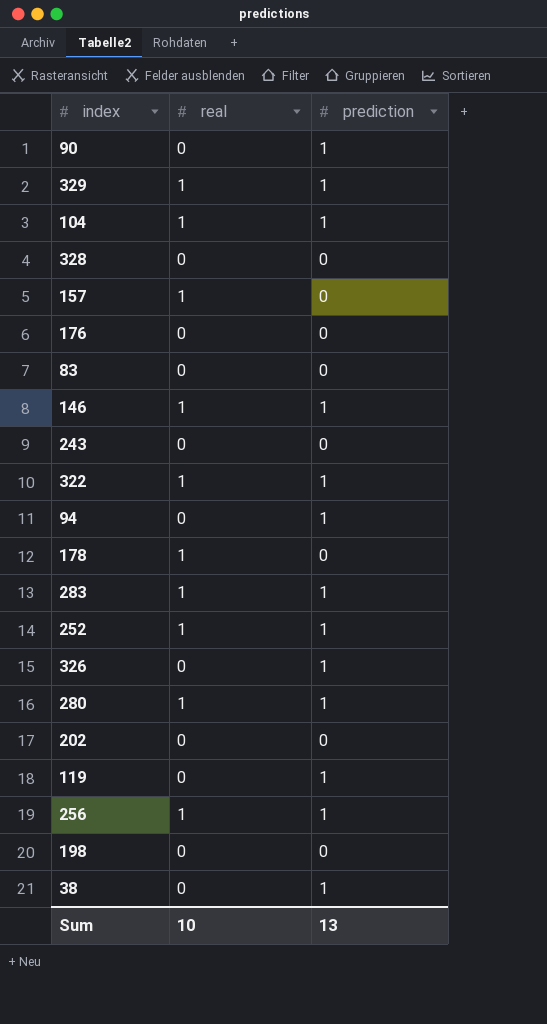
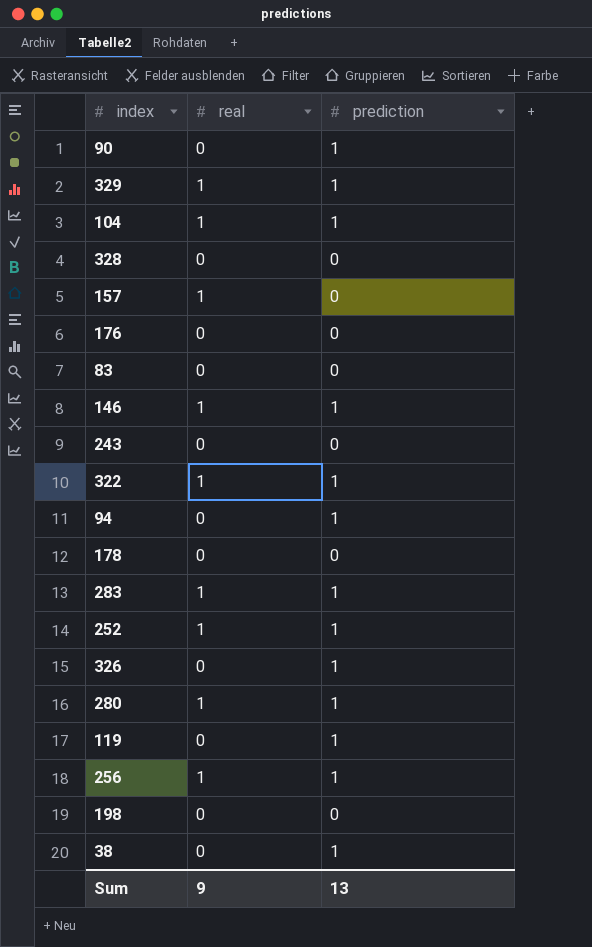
row 202: 0 | 0 -> none
178 | real: 1 -> 0
Sum | real: 10 -> 9

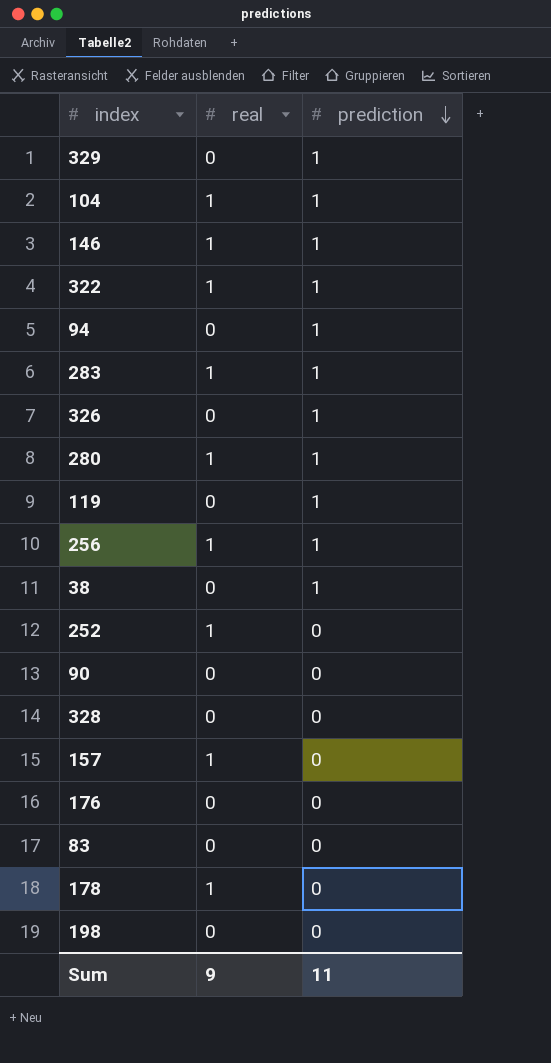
row order: none -> prediction descending
row 243: 0 | 0 -> none
329 | real: 1 -> 0
252 | prediction: 1 -> 0
90 | prediction: 1 -> 0
178 | real: 0 -> 1
Sum | prediction: 13 -> 11

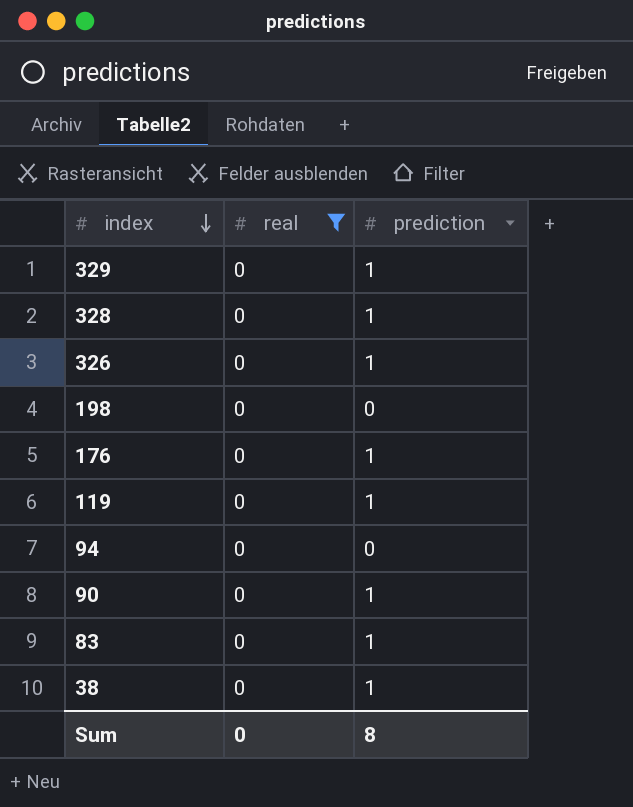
filter: none -> real = 0
row order: prediction descending -> index descending
328 | prediction: 0 -> 1
176 | prediction: 0 -> 1
94 | prediction: 1 -> 0
90 | prediction: 0 -> 1
83 | prediction: 0 -> 1
Sum | real: 9 -> 0
Sum | prediction: 11 -> 8

